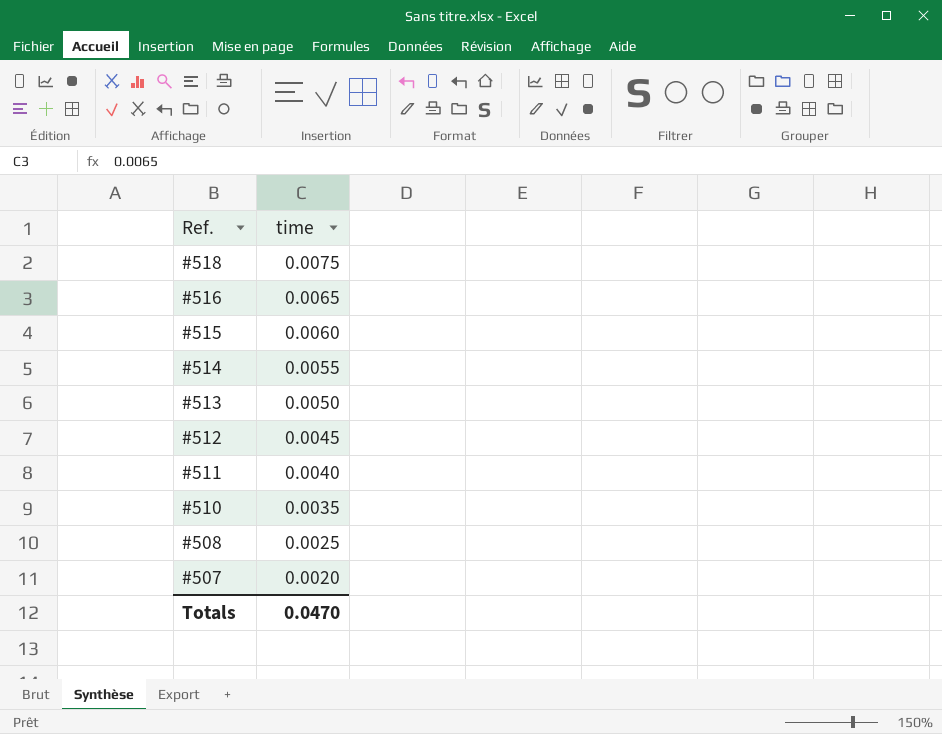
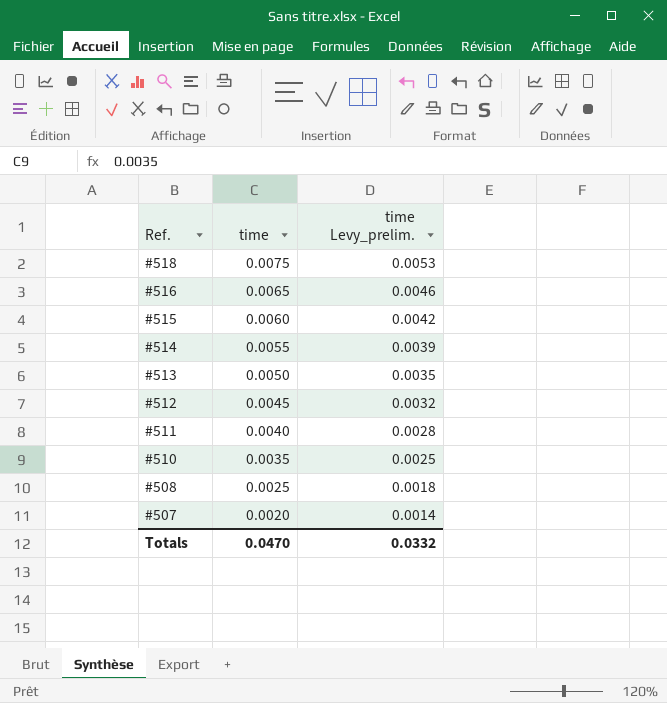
column time Levy_prelim. | formula: none -> [time] * 0.7

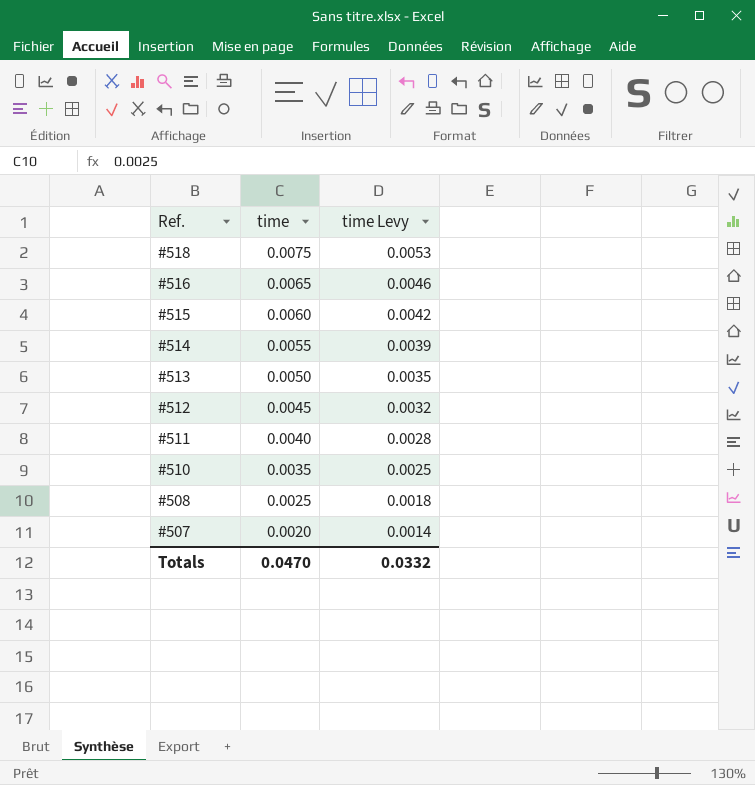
column name: time Levy_prelim. -> time Levy

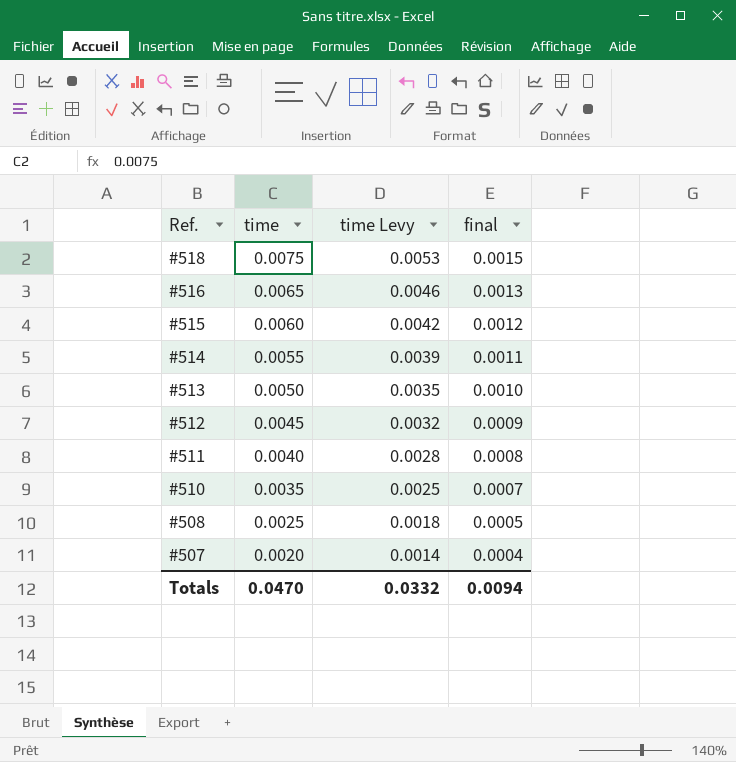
column final | formula: none -> [time] * 0.2

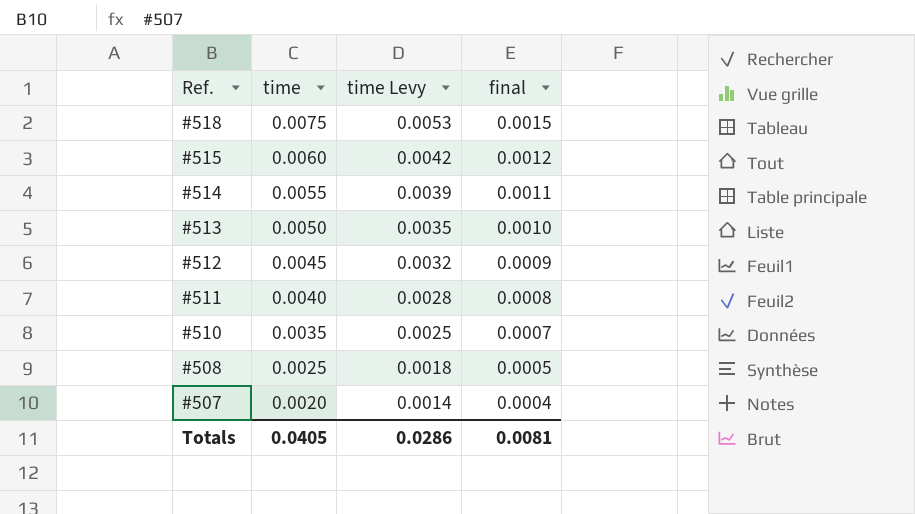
row #516: 0.0065 | 0.0046 | 0.0013 -> none
Totals | time: 0.0470 -> 0.0405
Totals | time Levy: 0.0332 -> 0.0286
Totals | final: 0.0094 -> 0.0081

